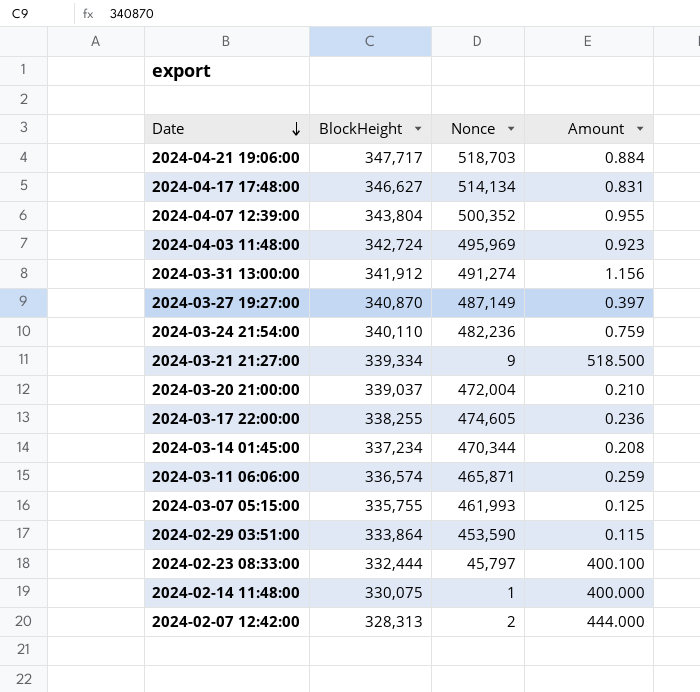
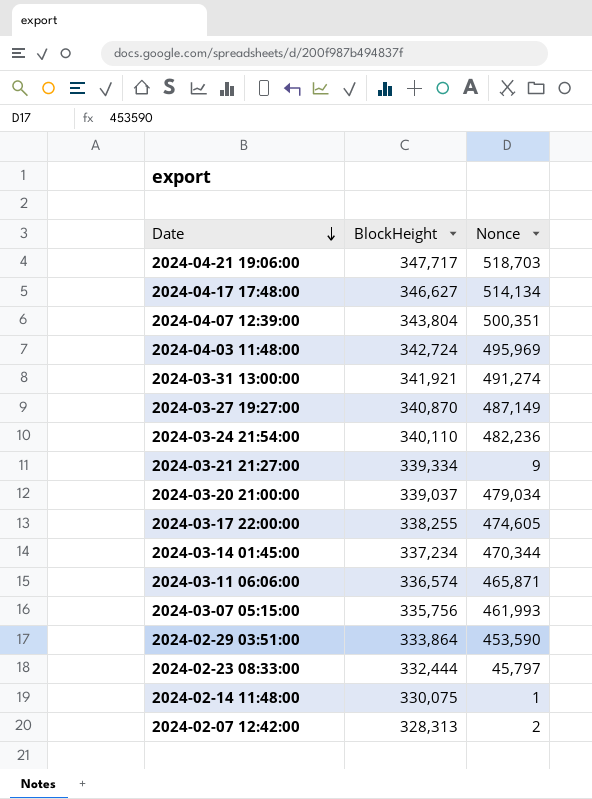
column Amount | position: 4 -> none
2024-04-07 12:39:00 | Nonce: 500,352 -> 500,351
2024-03-31 13:00:00 | BlockHeight: 341,912 -> 341,921
2024-03-20 21:00:00 | Nonce: 472,004 -> 479,034
2024-03-07 05:15:00 | BlockHeight: 335,755 -> 335,756

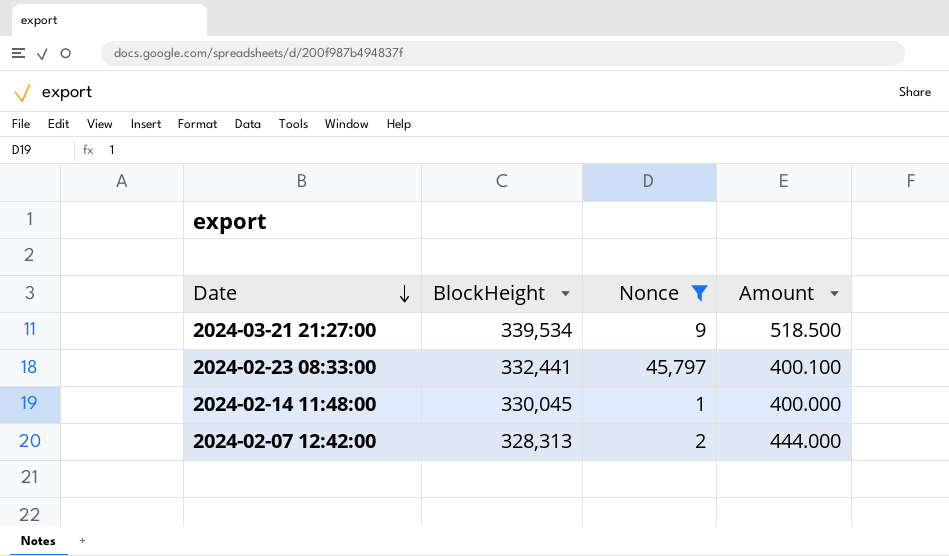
filter: none -> Nonce <= 45,797
column Amount | position: none -> 4
2024-03-21 21:27:00 | BlockHeight: 339,334 -> 339,534
2024-02-23 08:33:00 | BlockHeight: 332,444 -> 332,441
2024-02-14 11:48:00 | BlockHeight: 330,075 -> 330,045

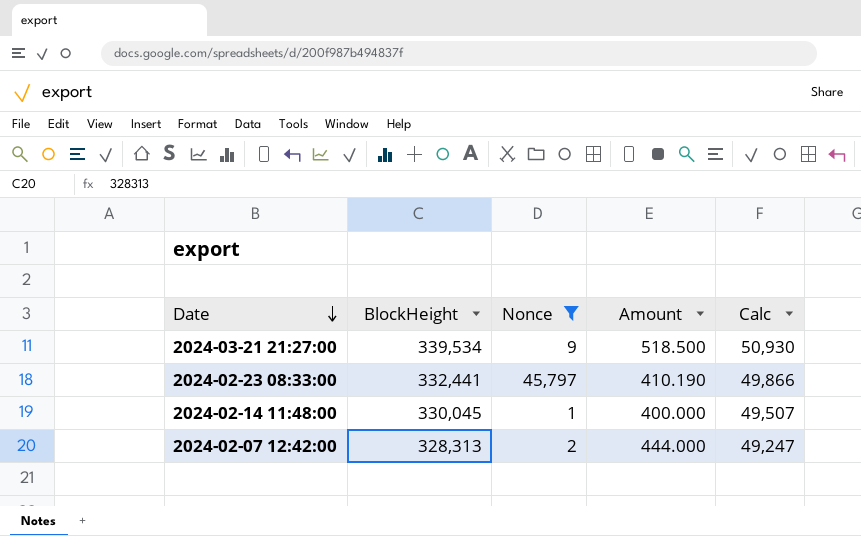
column Calc | formula: none -> [BlockHeight] * 0.15
2024-02-23 08:33:00 | Amount: 400.100 -> 410.190

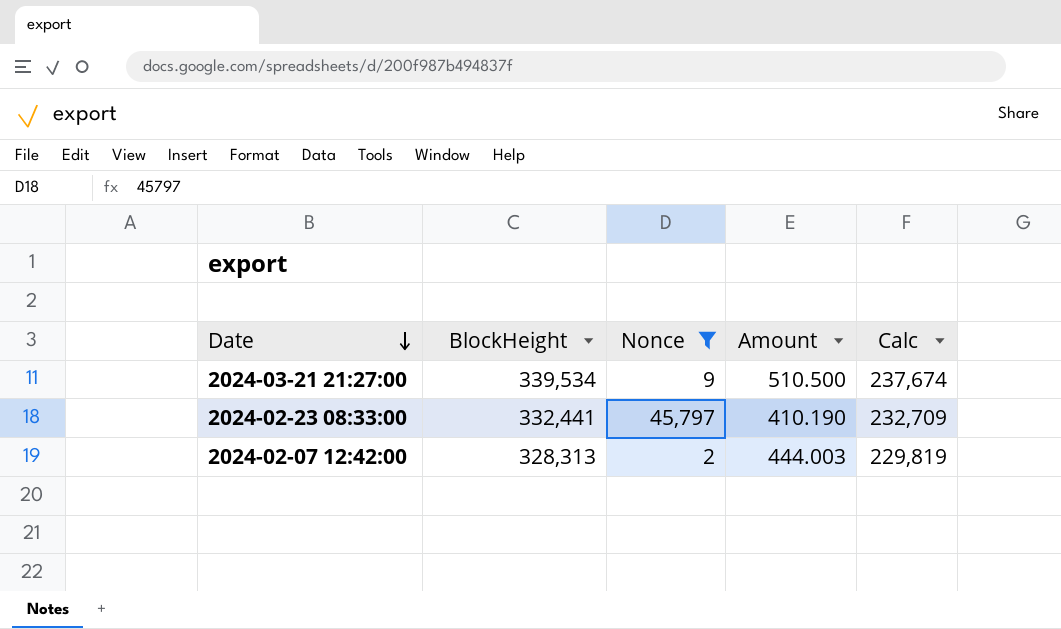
column Calc | formula: [BlockHeight] * 0.15 -> [BlockHeight] * 0.7
row 2024-02-14 11:48:00: 330,045 | 1 | 400.000 | 49,507 -> none
2024-03-21 21:27:00 | Amount: 518.500 -> 510.500
2024-02-07 12:42:00 | Amount: 444.000 -> 444.003

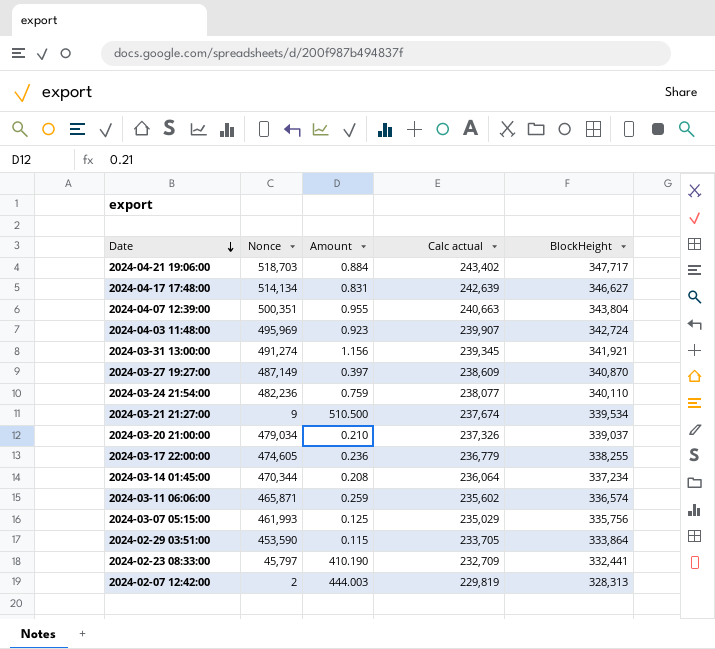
filter: Nonce <= 45,797 -> none
column name: Calc -> Calc actual
column BlockHeight | position: 2 -> 5

